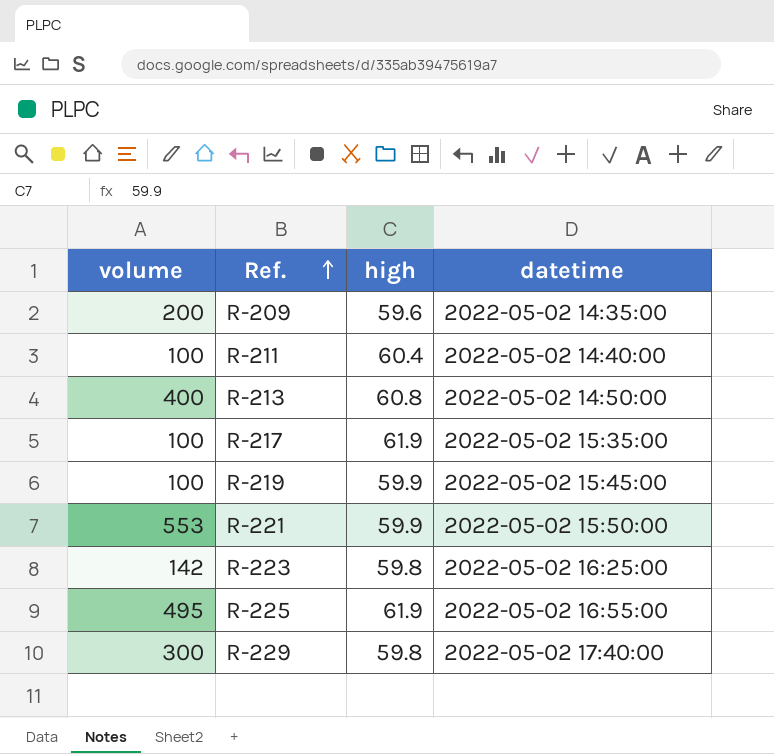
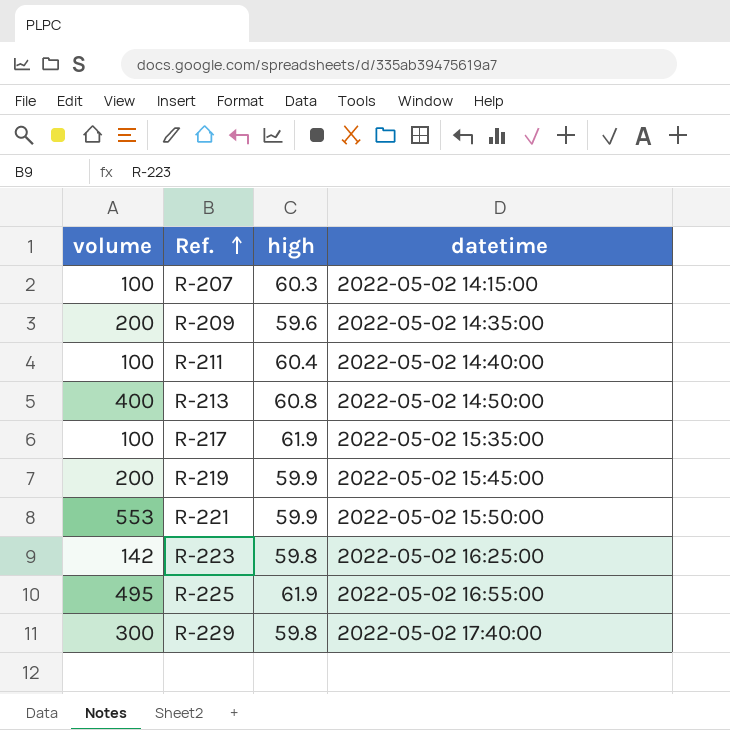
row R-207: none -> 100 | 60.3 | 2022-05-02 14:15:00
R-219 | volume: 100 -> 200

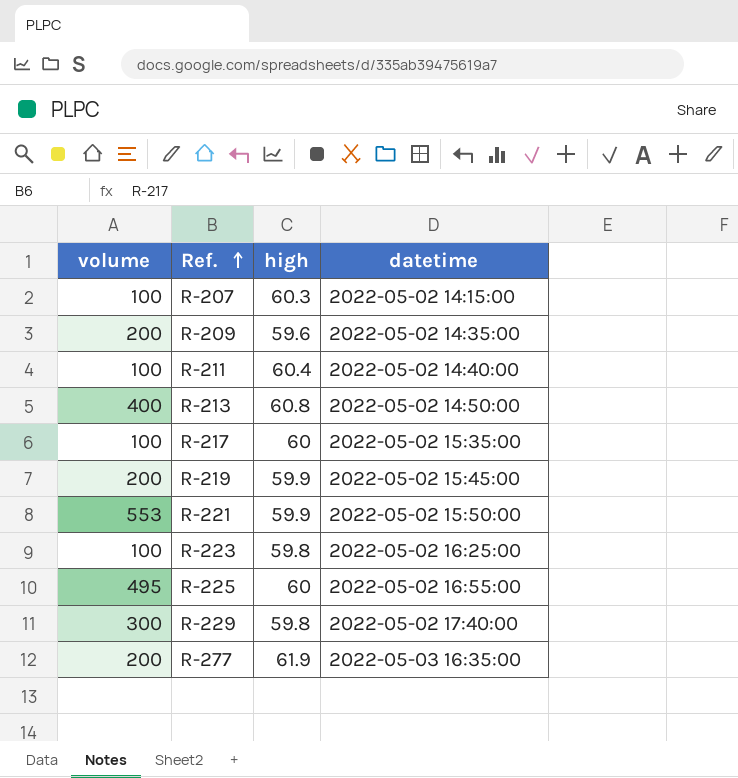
R-217 | high: 61.9 -> 60
R-223 | volume: 142 -> 100
R-225 | high: 61.9 -> 60
row R-277: none -> 200 | 61.9 | 2022-05-03 16:35:00

